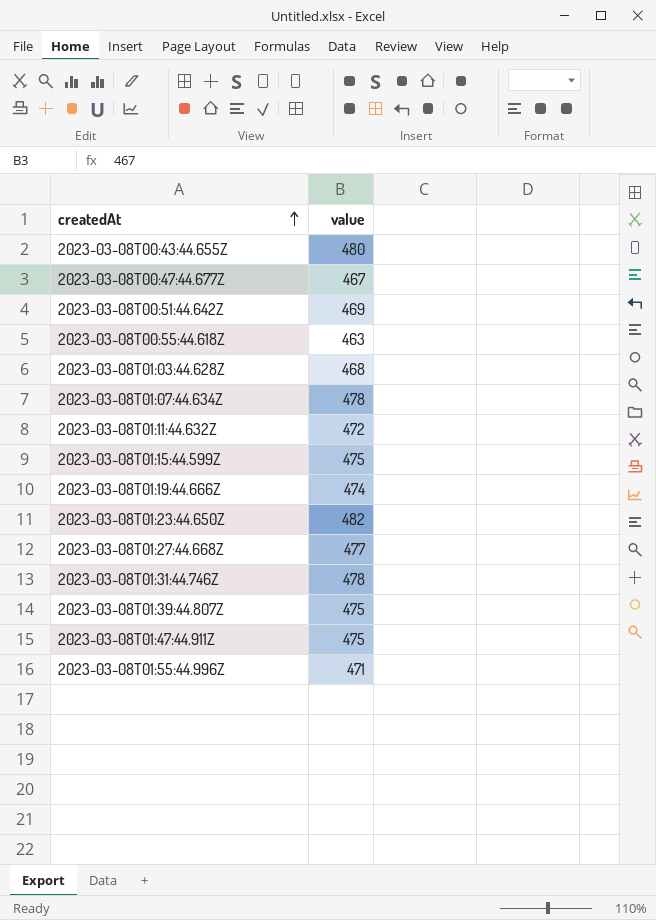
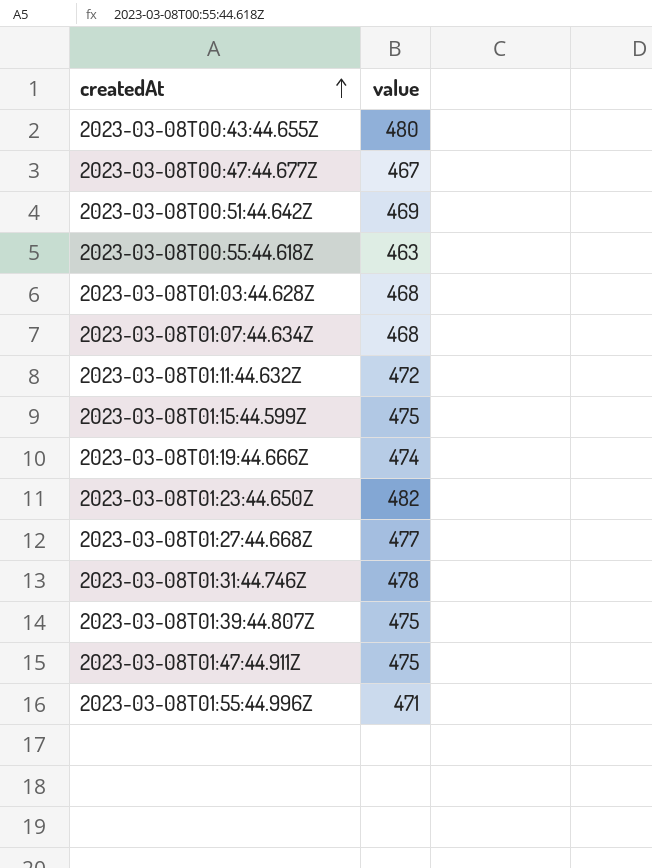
2023-03-08T01:07:44.634Z | value: 478 -> 468

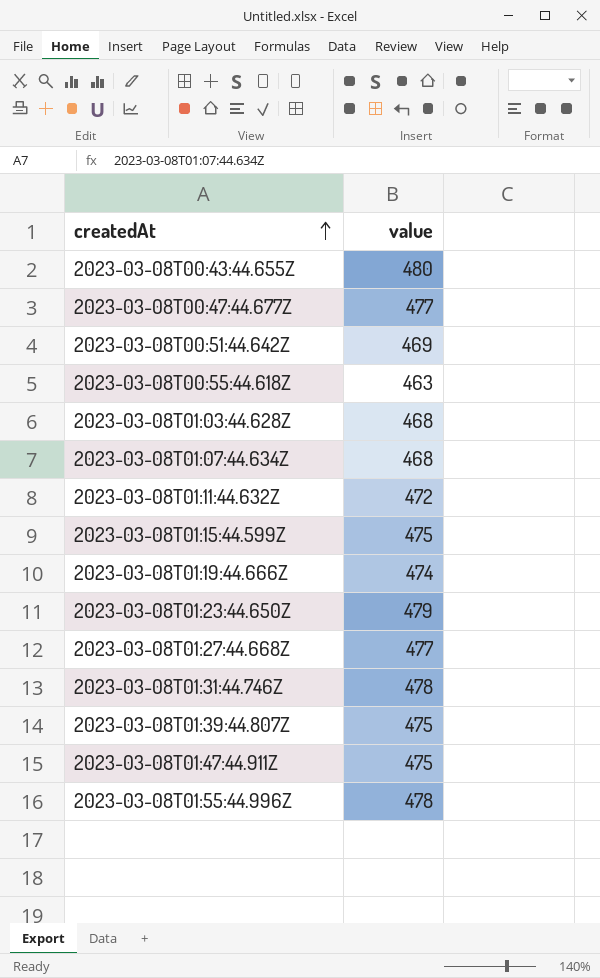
2023-03-08T00:47:44.677Z | value: 467 -> 477
2023-03-08T01:23:44.650Z | value: 482 -> 479
2023-03-08T01:55:44.996Z | value: 471 -> 478

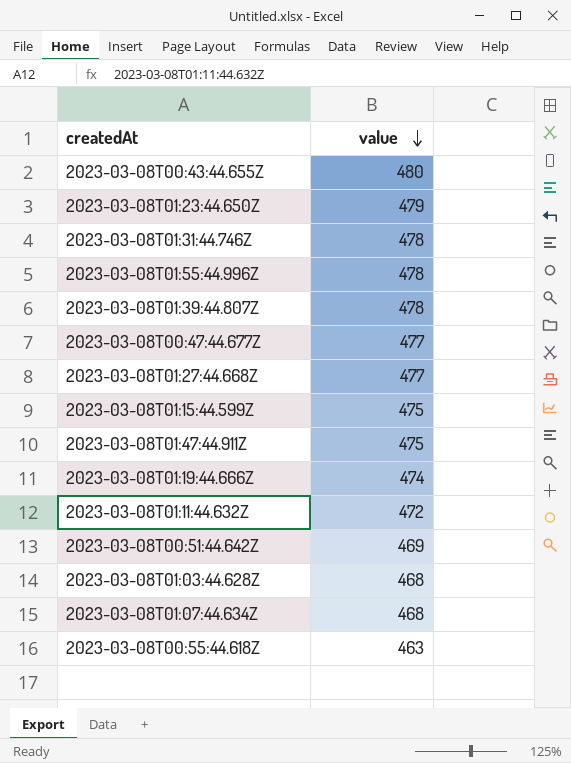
row order: createdAt ascending -> value descending
2023-03-08T01:39:44.807Z | value: 475 -> 478

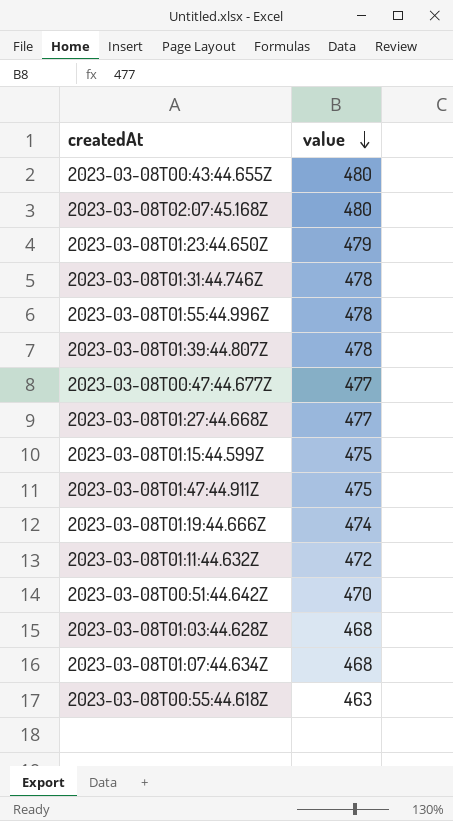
row 2023-03-08T02:07:45.168Z: none -> 480
2023-03-08T00:51:44.642Z | value: 469 -> 470

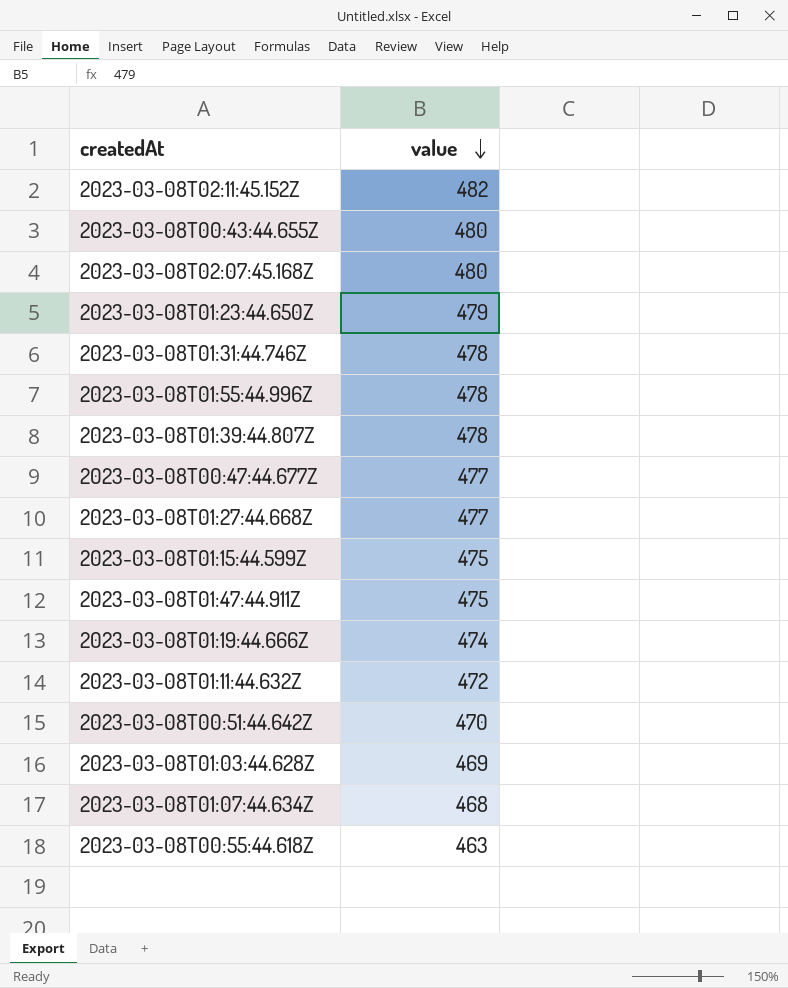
row 2023-03-08T02:11:45.152Z: none -> 482
2023-03-08T01:03:44.628Z | value: 468 -> 469

